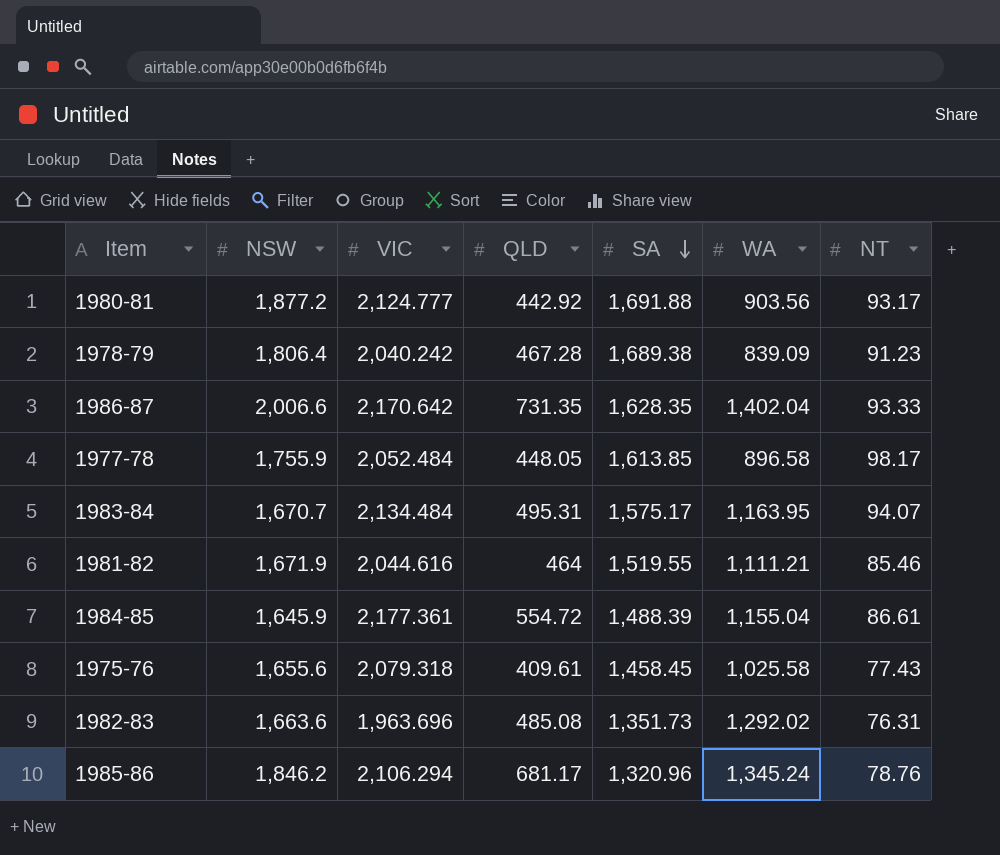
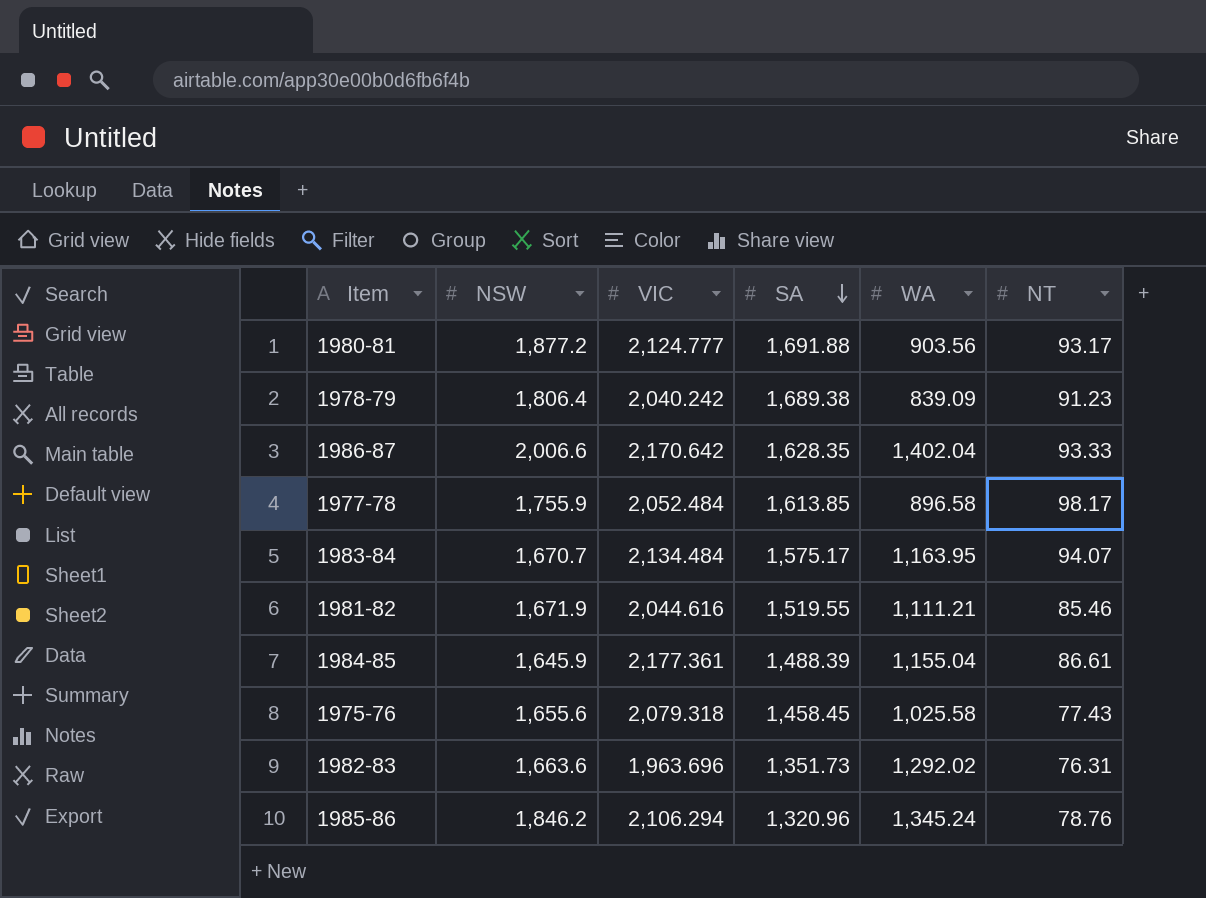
column QLD | position: 4 -> none

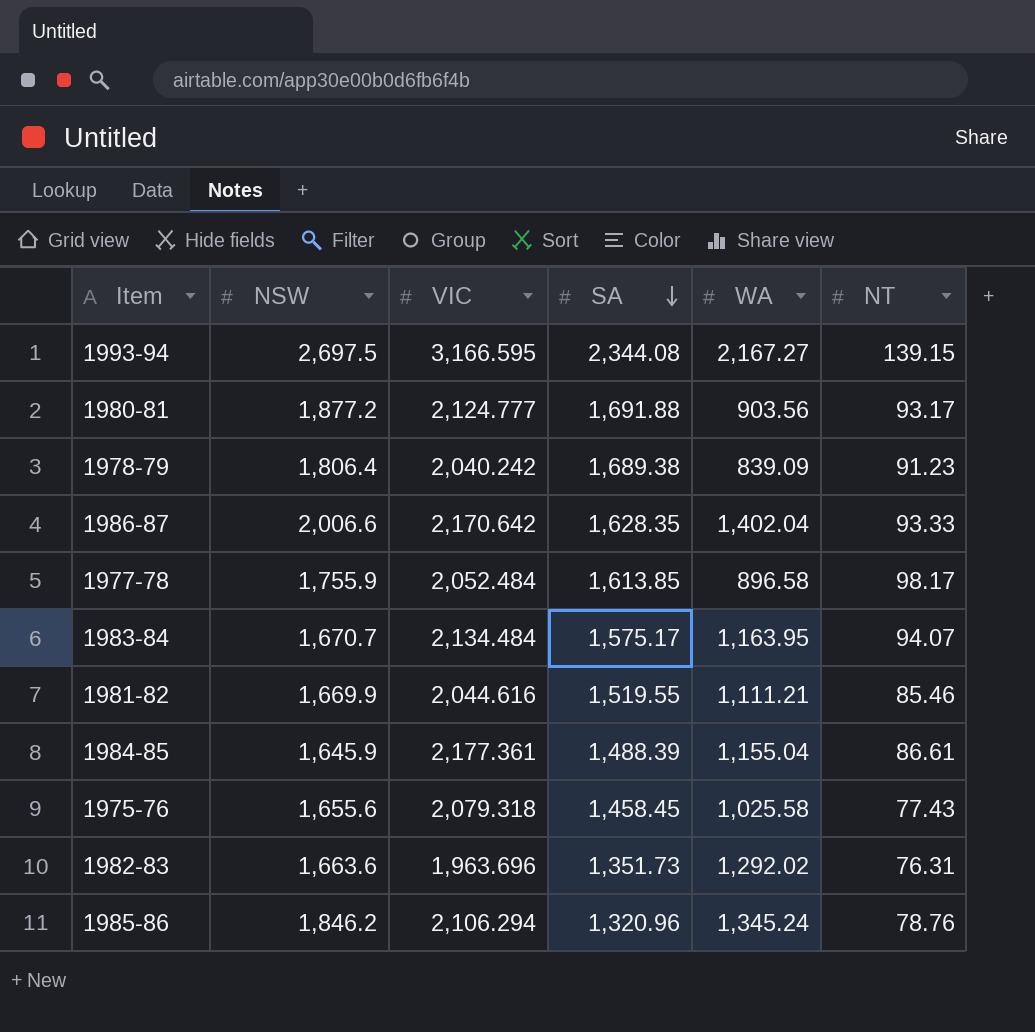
row 1993-94: none -> 2,697.5 | 3,166.595 | 2,344.08 | 2,167.27 | 139.15
1981-82 | NSW: 1,671.9 -> 1,669.9

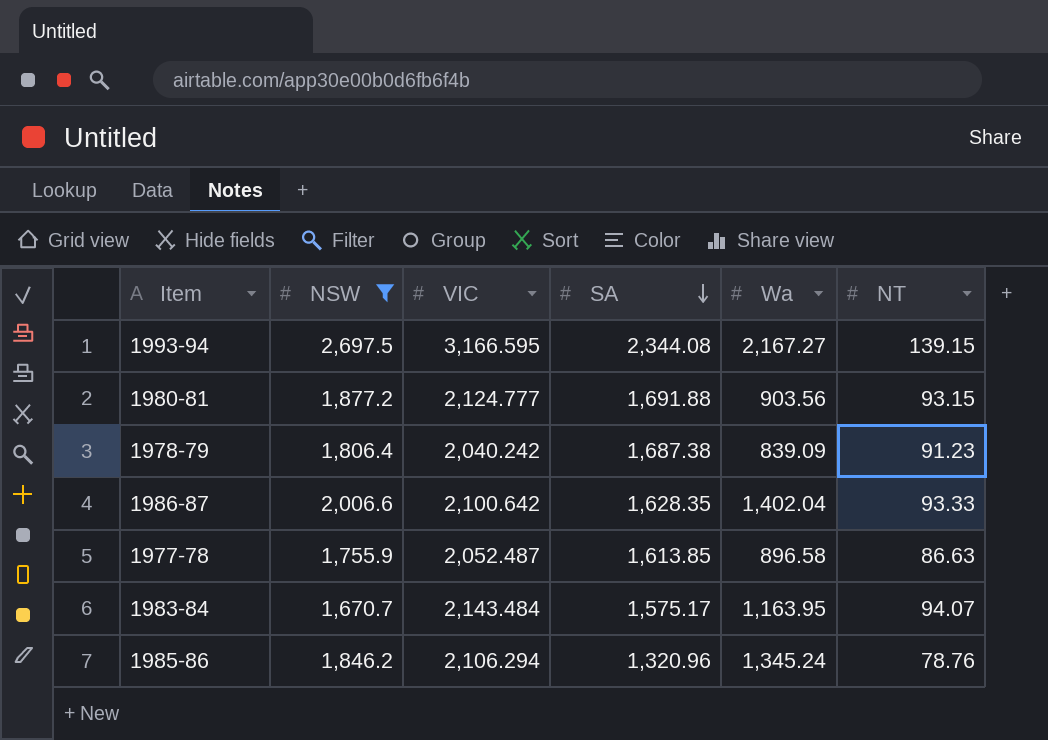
filter: none -> NSW >= 1,670.7
column name: WA -> Wa
1980-81 | NT: 93.17 -> 93.15
1978-79 | SA: 1,689.38 -> 1,687.38
1986-87 | VIC: 2,170.642 -> 2,100.642
1977-78 | VIC: 2,052.484 -> 2,052.487
1977-78 | NT: 98.17 -> 86.63
1983-84 | VIC: 2,134.484 -> 2,143.484

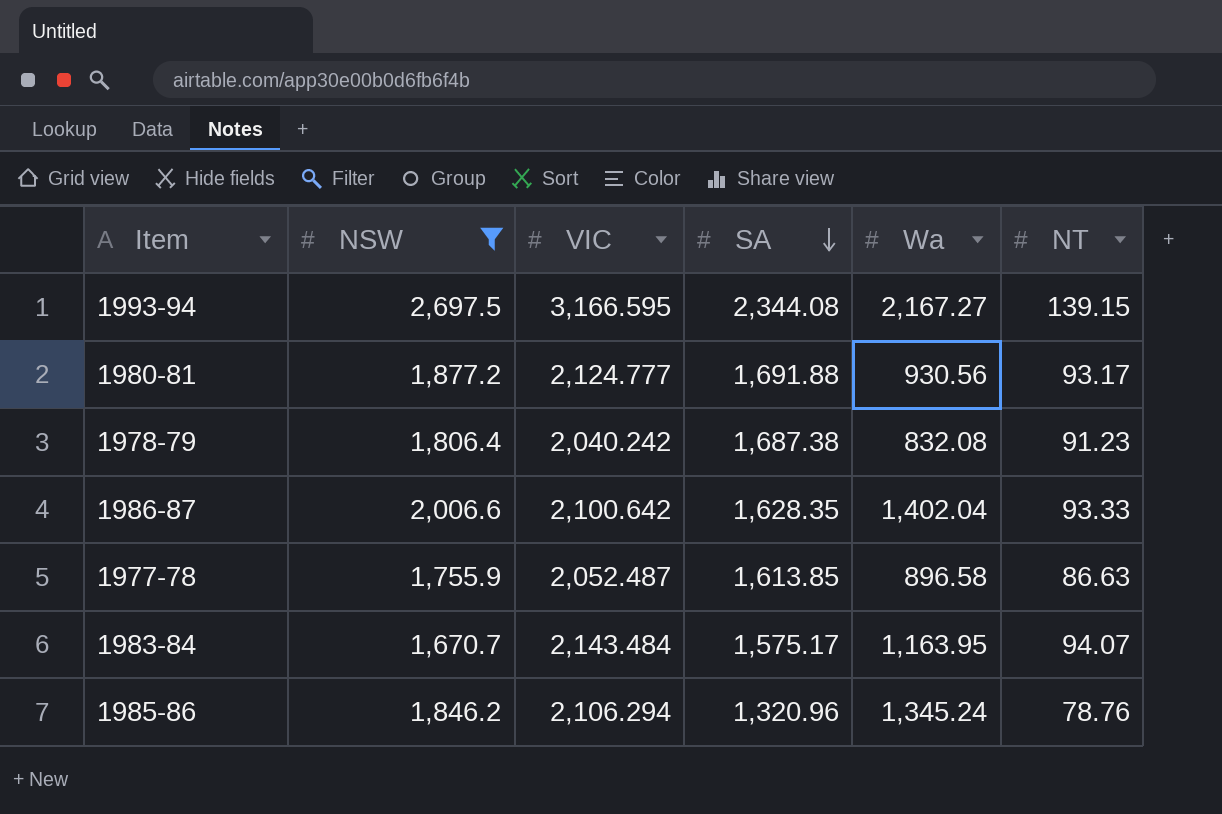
1980-81 | Wa: 903.56 -> 930.56
1980-81 | NT: 93.15 -> 93.17
1978-79 | Wa: 839.09 -> 832.08

